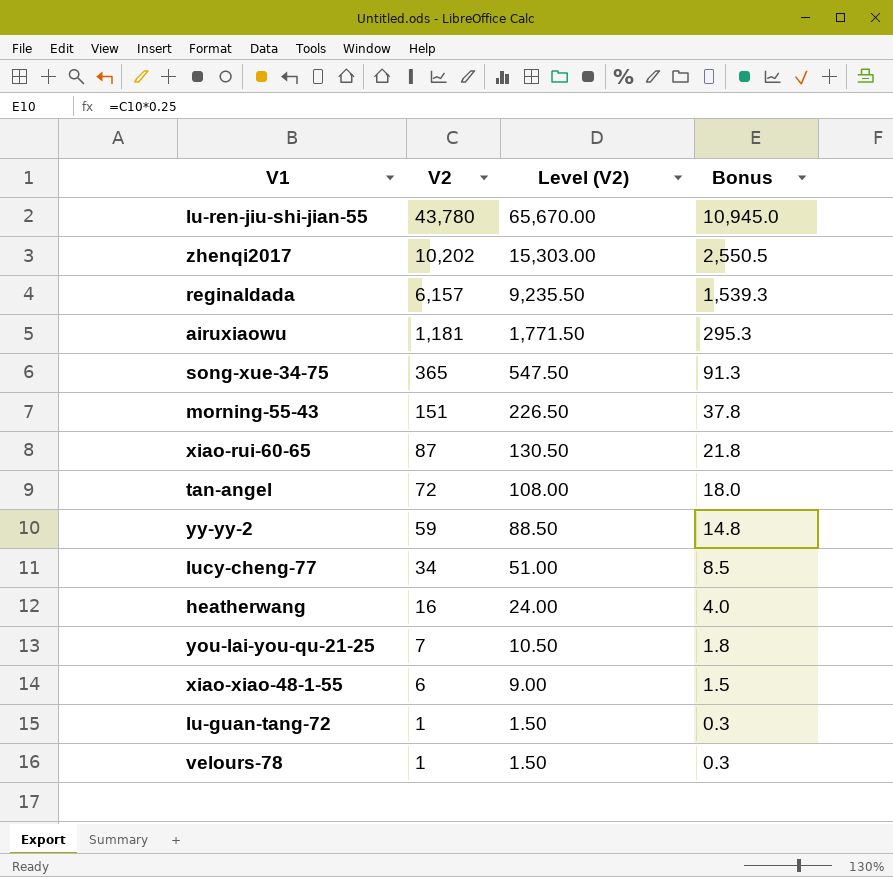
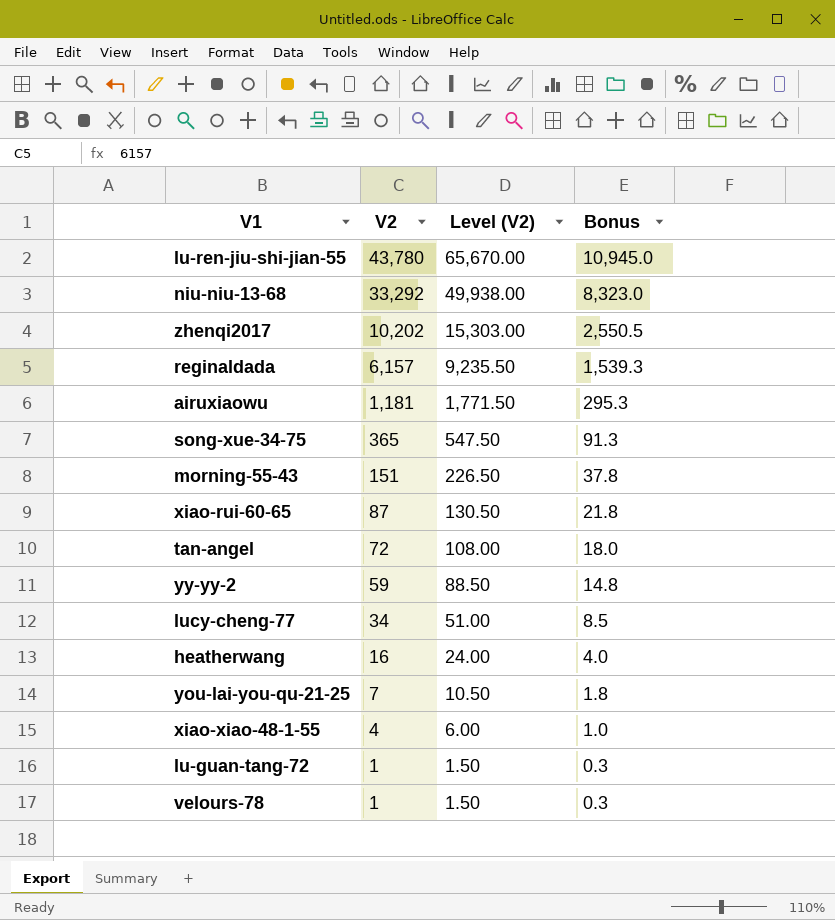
row niu-niu-13-68: none -> 33,292 | 49,938.00 | 8,323.0
xiao-xiao-48-1-55 | V2: 6 -> 4
xiao-xiao-48-1-55 | Level (V2): 9.00 -> 6.00
xiao-xiao-48-1-55 | Bonus: 1.5 -> 1.0

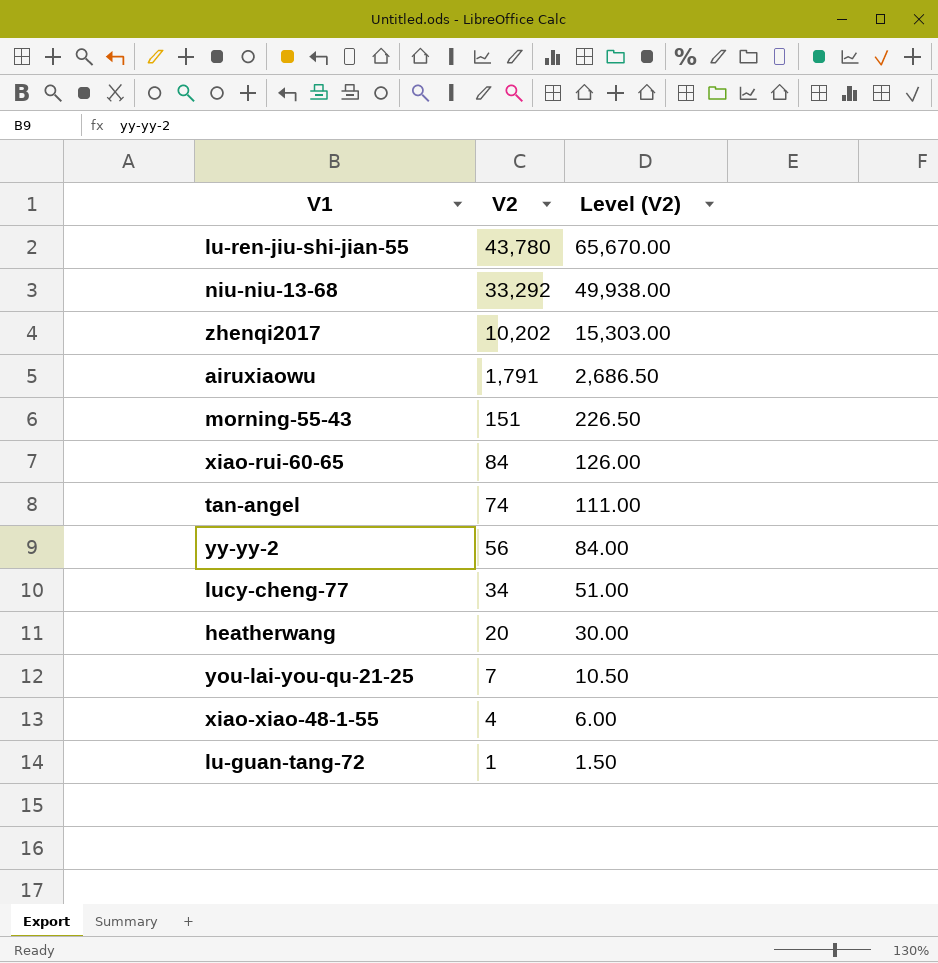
column Bonus | formula: [V2] * 0.25 -> none
row reginaldada: 6,157 | 9,235.50 | 1,539.3 -> none
row song-xue-34-75: 365 | 547.50 | 91.3 -> none
row velours-78: 1 | 1.50 | 0.3 -> none
airuxiaowu | V2: 1,181 -> 1,791
airuxiaowu | Level (V2): 1,771.50 -> 2,686.50
xiao-rui-60-65 | V2: 87 -> 84
xiao-rui-60-65 | Level (V2): 130.50 -> 126.00
tan-angel | V2: 72 -> 74
tan-angel | Level (V2): 108.00 -> 111.00
yy-yy-2 | V2: 59 -> 56
yy-yy-2 | Level (V2): 88.50 -> 84.00
heatherwang | V2: 16 -> 20
heatherwang | Level (V2): 24.00 -> 30.00

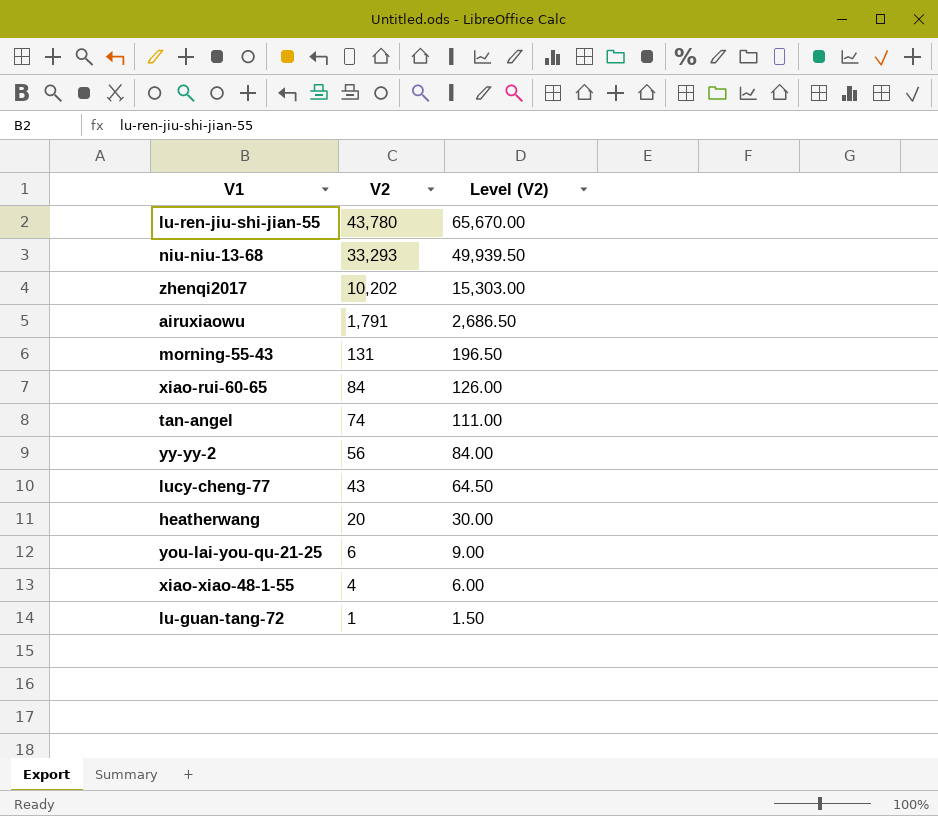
niu-niu-13-68 | V2: 33,292 -> 33,293
niu-niu-13-68 | Level (V2): 49,938.00 -> 49,939.50
morning-55-43 | V2: 151 -> 131
morning-55-43 | Level (V2): 226.50 -> 196.50
lucy-cheng-77 | V2: 34 -> 43
lucy-cheng-77 | Level (V2): 51.00 -> 64.50
you-lai-you-qu-21-25 | V2: 7 -> 6
you-lai-you-qu-21-25 | Level (V2): 10.50 -> 9.00

